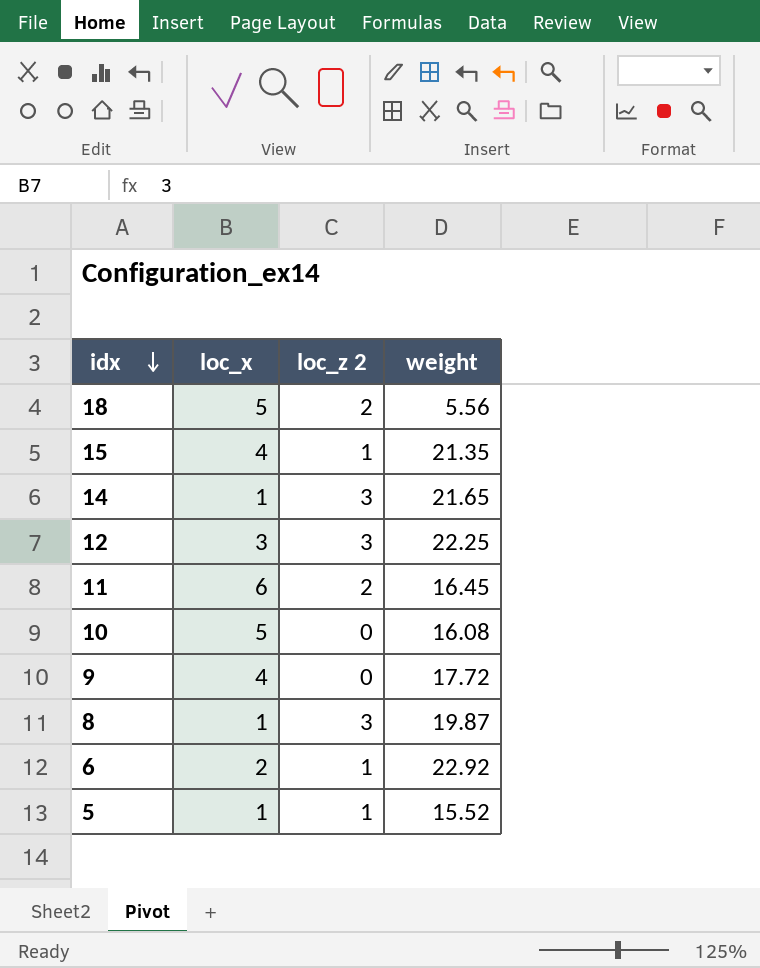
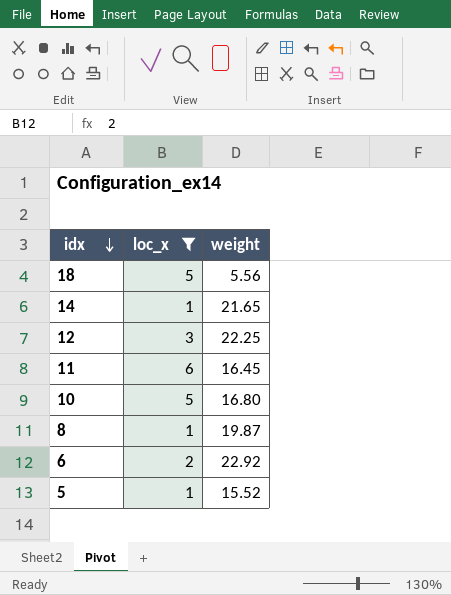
filter: none -> loc_x != 4
column loc_z 2 | position: 3 -> none
10 | weight: 16.08 -> 16.80

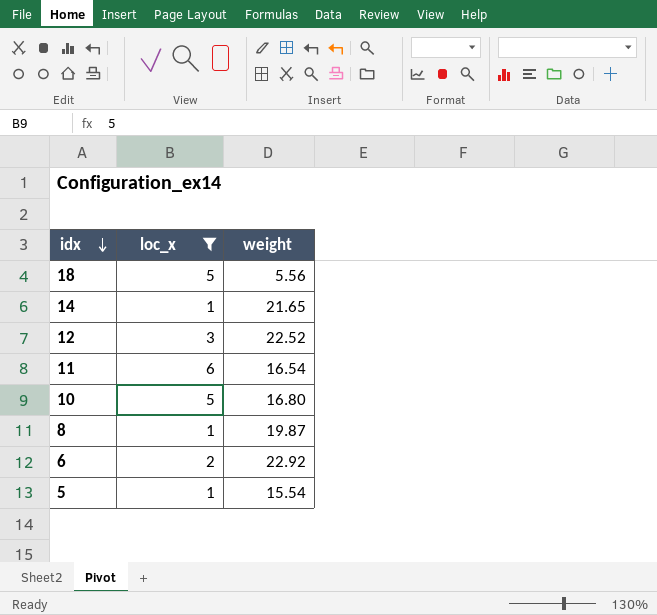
12 | weight: 22.25 -> 22.52
11 | weight: 16.45 -> 16.54
5 | weight: 15.52 -> 15.54

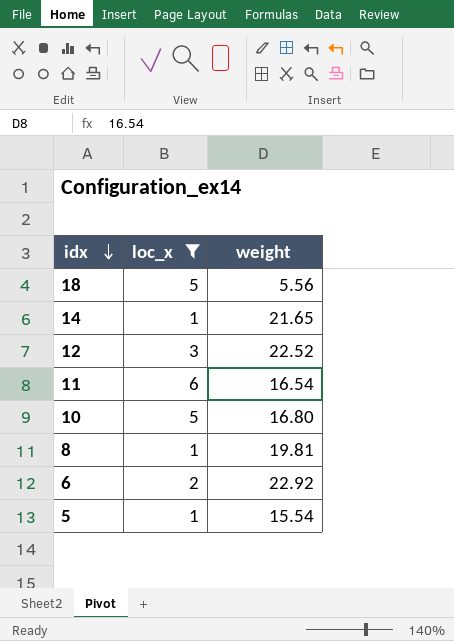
8 | weight: 19.87 -> 19.81

